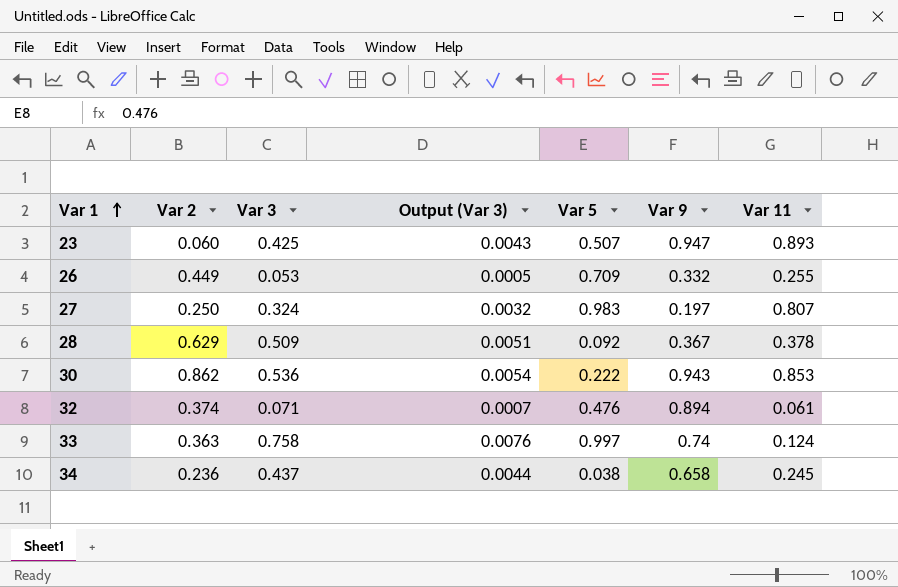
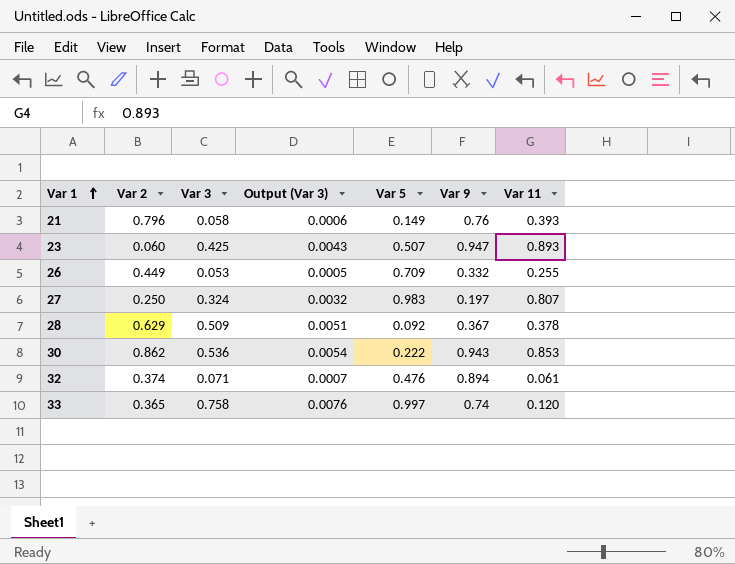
row 34: 0.236 | 0.437 | 0.0044 | 0.038 | 0.658 | 0.245 -> none
row 21: none -> 0.796 | 0.058 | 0.0006 | 0.149 | 0.76 | 0.393
33 | Var 2: 0.363 -> 0.365
33 | Var 11: 0.124 -> 0.120

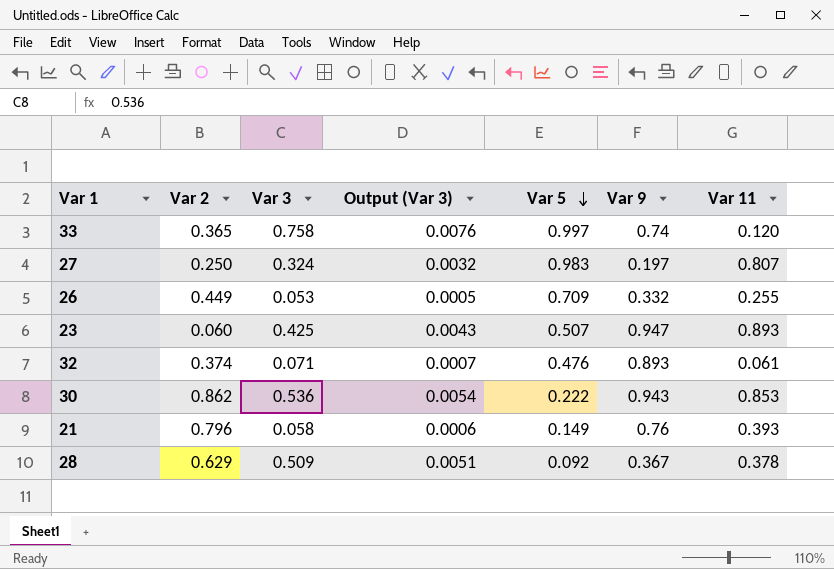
row order: Var 1 ascending -> Var 5 descending
32 | Var 9: 0.894 -> 0.893

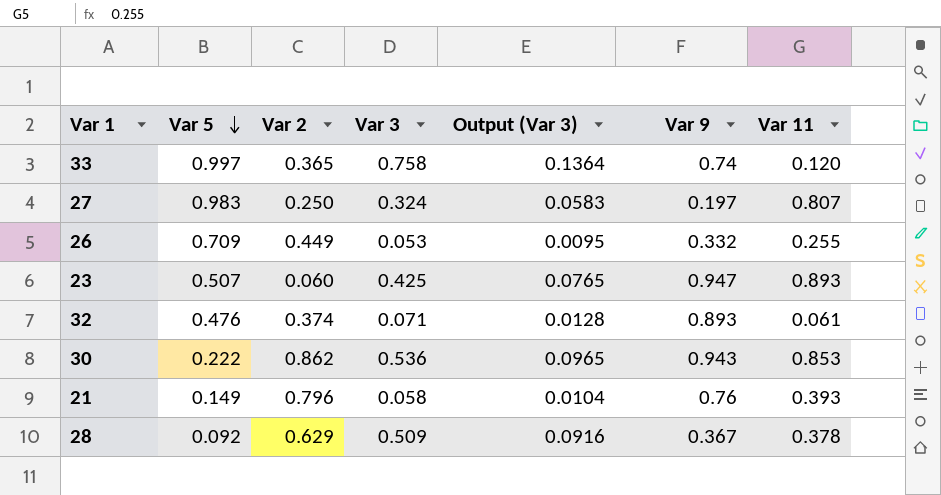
column Var 5 | position: 5 -> 2
column Output (Var 3) | formula: [Var 3] * 0.01 -> [Var 3] * 0.18

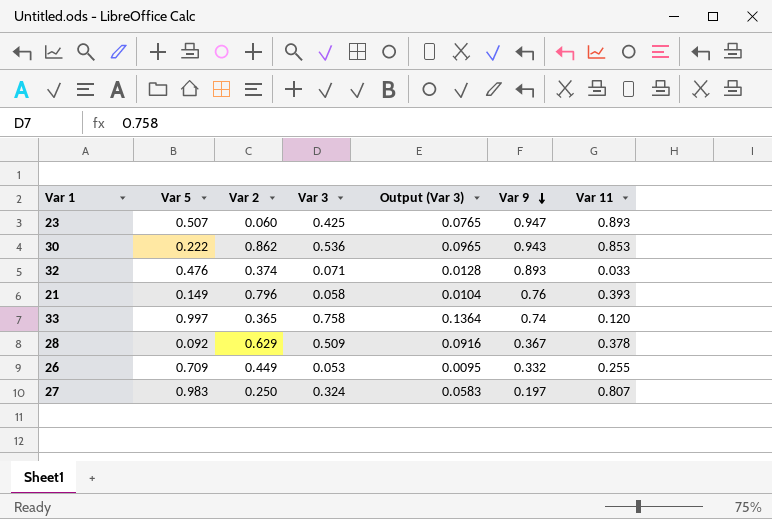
row order: Var 5 descending -> Var 9 descending
32 | Var 11: 0.061 -> 0.033

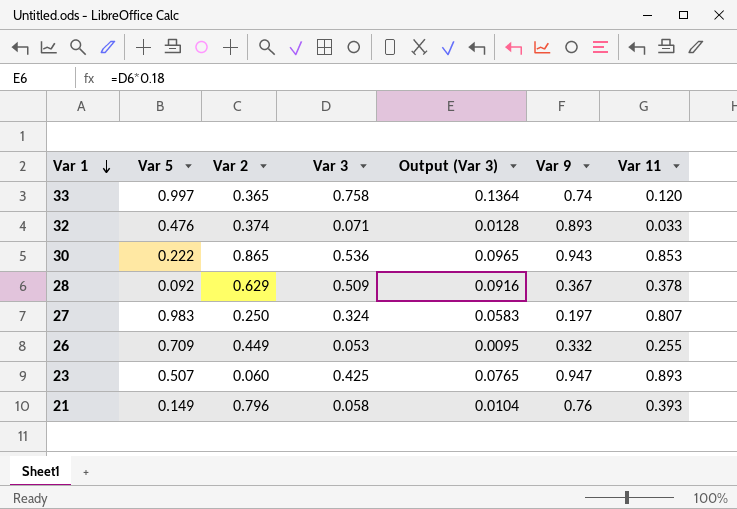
row order: Var 9 descending -> Var 1 descending
30 | Var 2: 0.862 -> 0.865

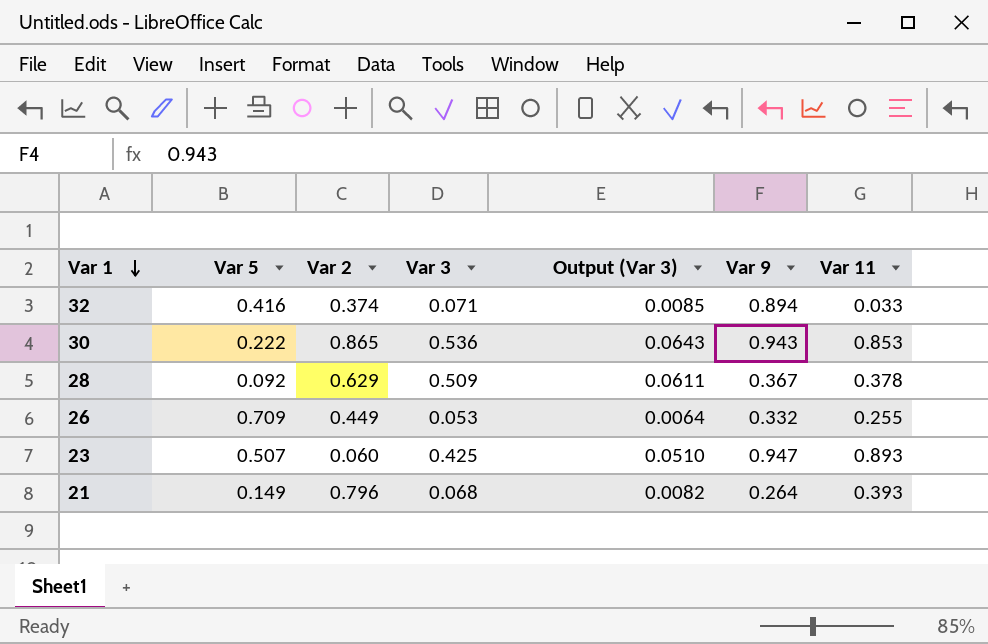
column Output (Var 3) | formula: [Var 3] * 0.18 -> [Var 3] * 0.12
row 33: 0.997 | 0.365 | 0.758 | 0.1364 | 0.74 | 0.120 -> none
row 27: 0.983 | 0.250 | 0.324 | 0.0583 | 0.197 | 0.807 -> none
32 | Var 5: 0.476 -> 0.416
32 | Var 9: 0.893 -> 0.894
21 | Var 3: 0.058 -> 0.068
21 | Var 9: 0.76 -> 0.264

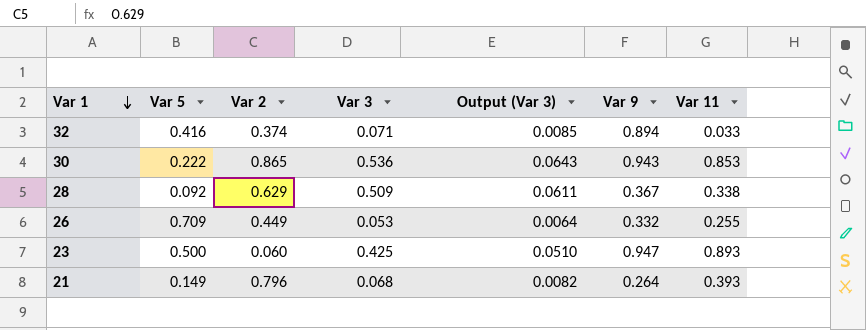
28 | Var 11: 0.378 -> 0.338
23 | Var 5: 0.507 -> 0.500

